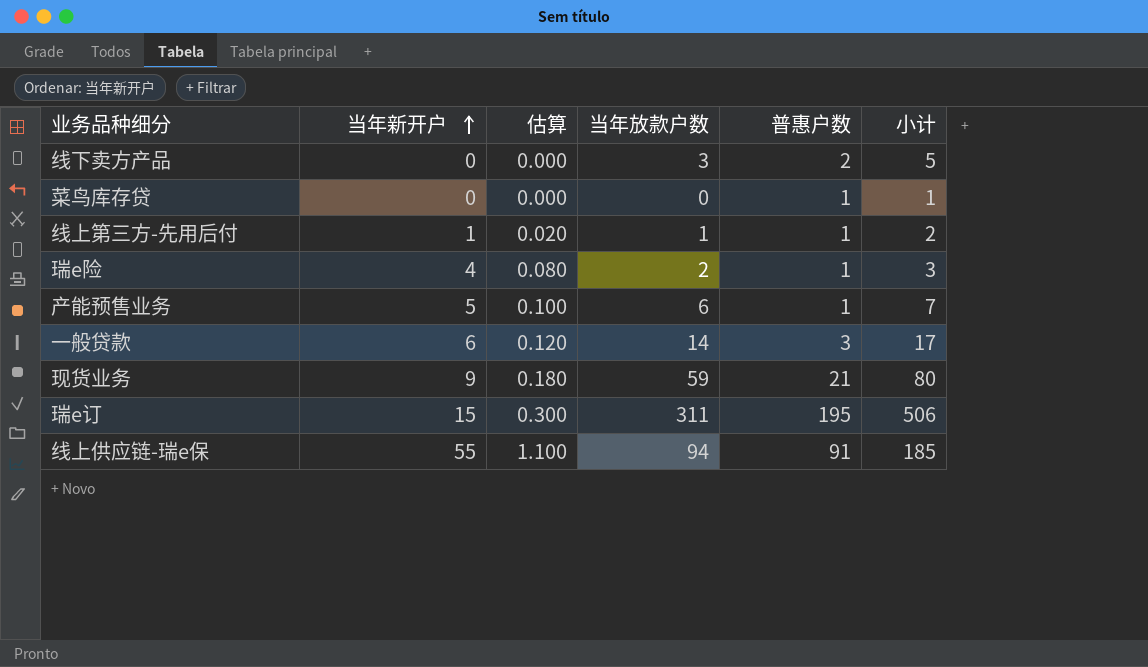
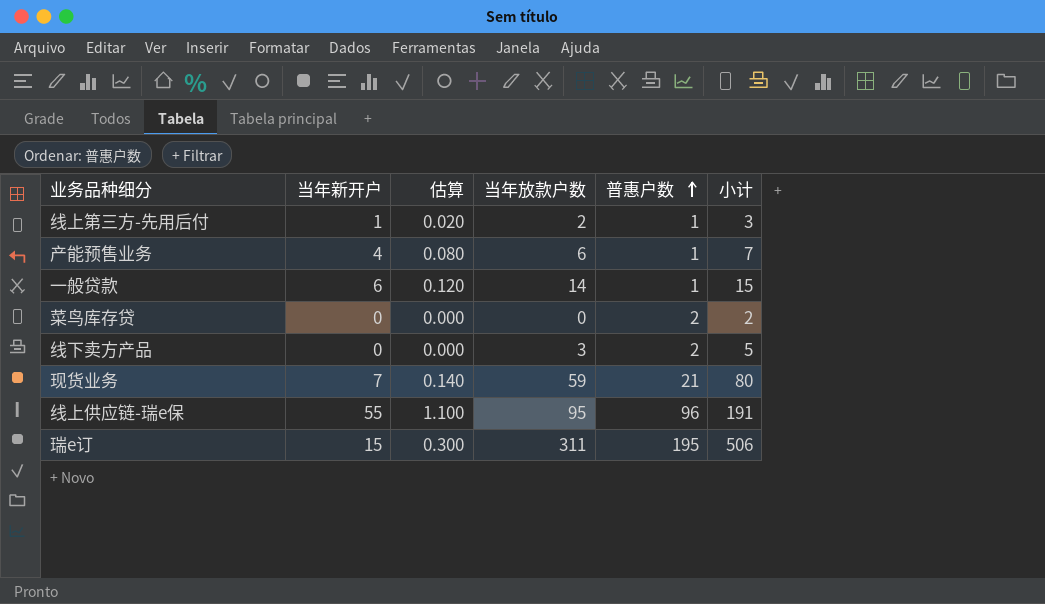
row order: 当年新开户 ascending -> 普惠户数 ascending
row 瑞e险: 4 | 0.080 | 2 | 1 | 3 -> none
线上第三方-先用后付 | 当年放款户数: 1 -> 2
线上第三方-先用后付 | 小计: 2 -> 3
产能预售业务 | 当年新开户: 5 -> 4
产能预售业务 | 估算: 0.100 -> 0.080
一般贷款 | 普惠户数: 3 -> 1
一般贷款 | 小计: 17 -> 15
菜鸟库存贷 | 普惠户数: 1 -> 2
菜鸟库存贷 | 小计: 1 -> 2
现货业务 | 当年新开户: 9 -> 7
现货业务 | 估算: 0.180 -> 0.140
线上供应链-瑞e保 | 当年放款户数: 94 -> 95
线上供应链-瑞e保 | 普惠户数: 91 -> 96
线上供应链-瑞e保 | 小计: 185 -> 191

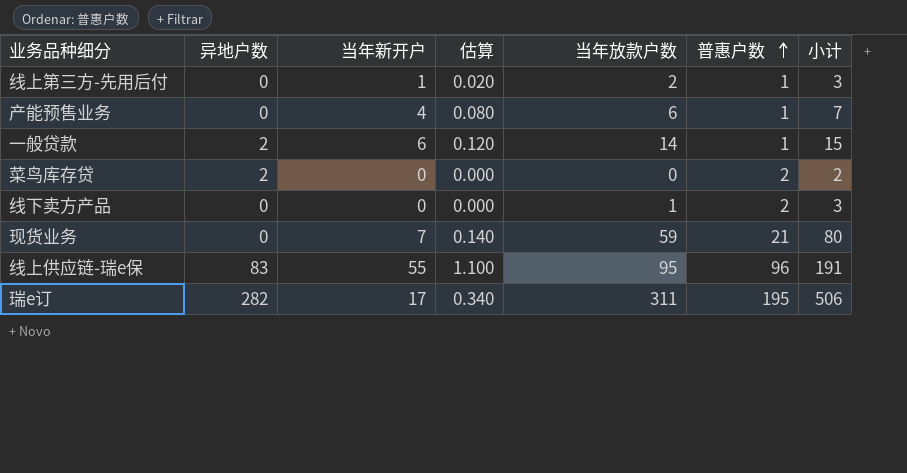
column 异地户数 | position: none -> 2
线下卖方产品 | 当年放款户数: 3 -> 1
线下卖方产品 | 小计: 5 -> 3
瑞e订 | 当年新开户: 15 -> 17
瑞e订 | 估算: 0.300 -> 0.340

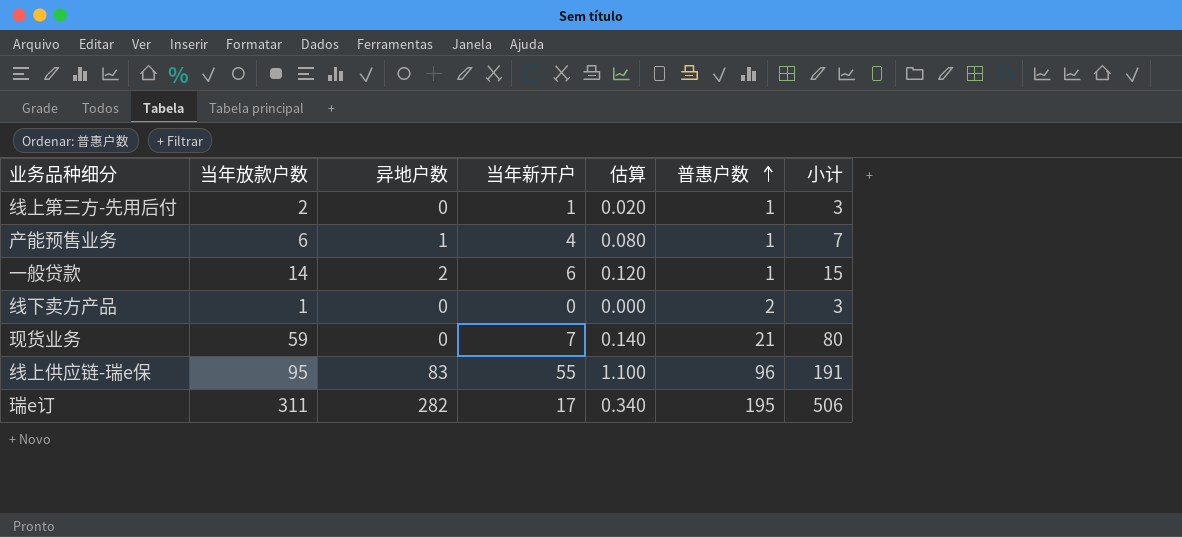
column 当年放款户数 | position: 5 -> 2
row 菜鸟库存贷: 2 | 0 | 0.000 | 0 | 2 | 2 -> none
产能预售业务 | 异地户数: 0 -> 1

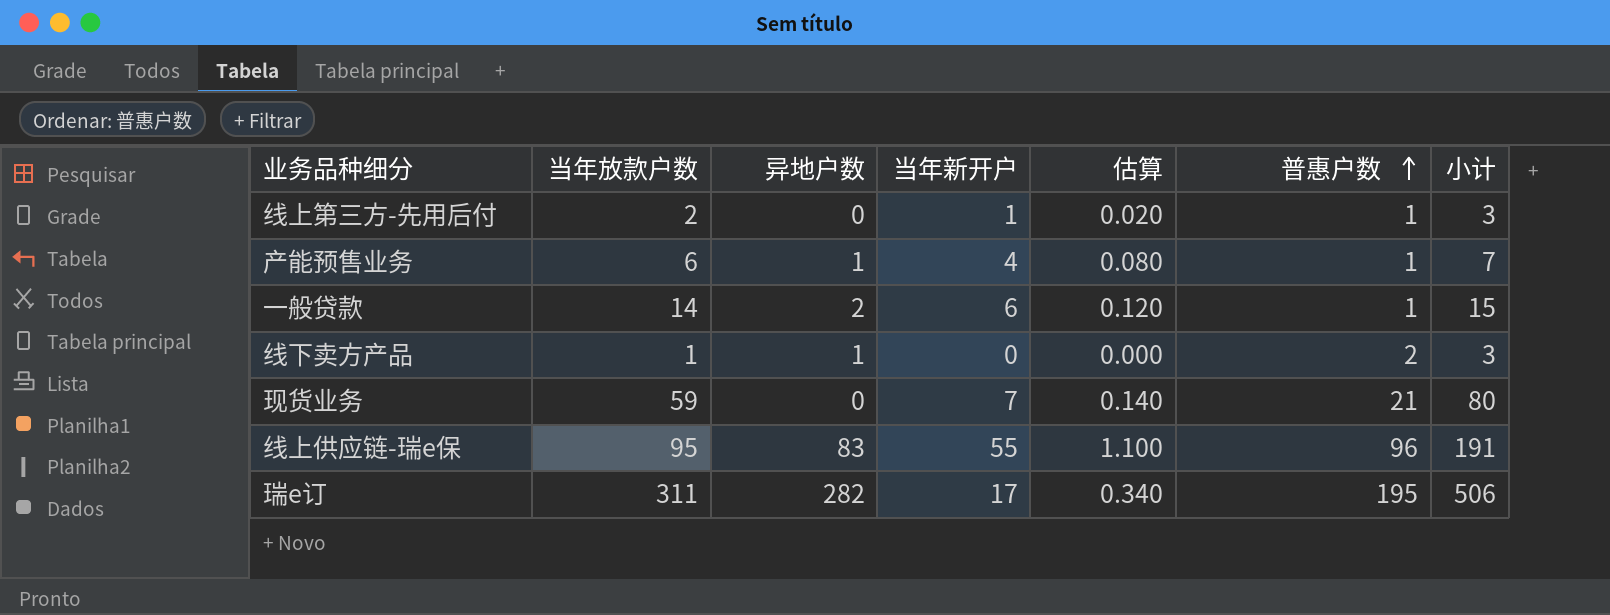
线下卖方产品 | 异地户数: 0 -> 1

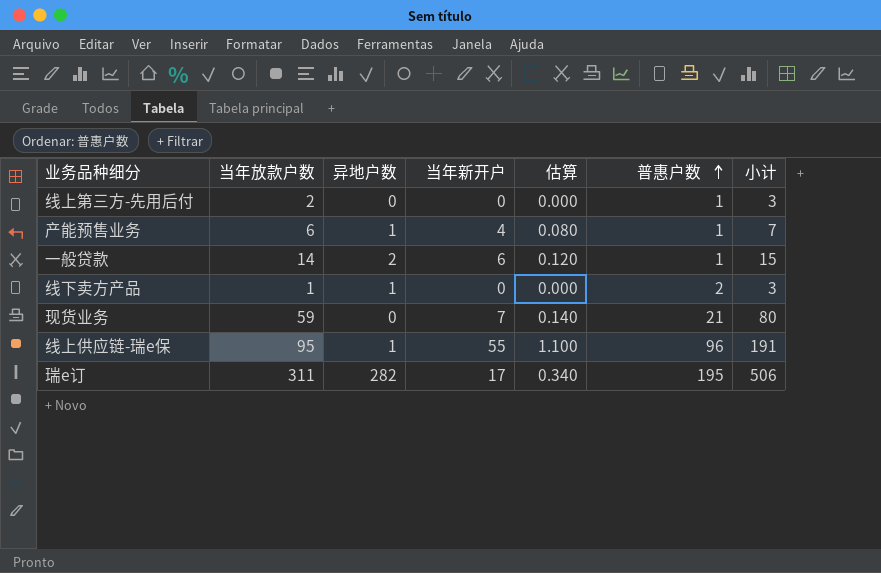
线上第三方-先用后付 | 当年新开户: 1 -> 0
线上第三方-先用后付 | 估算: 0.020 -> 0.000
线上供应链-瑞e保 | 异地户数: 83 -> 1

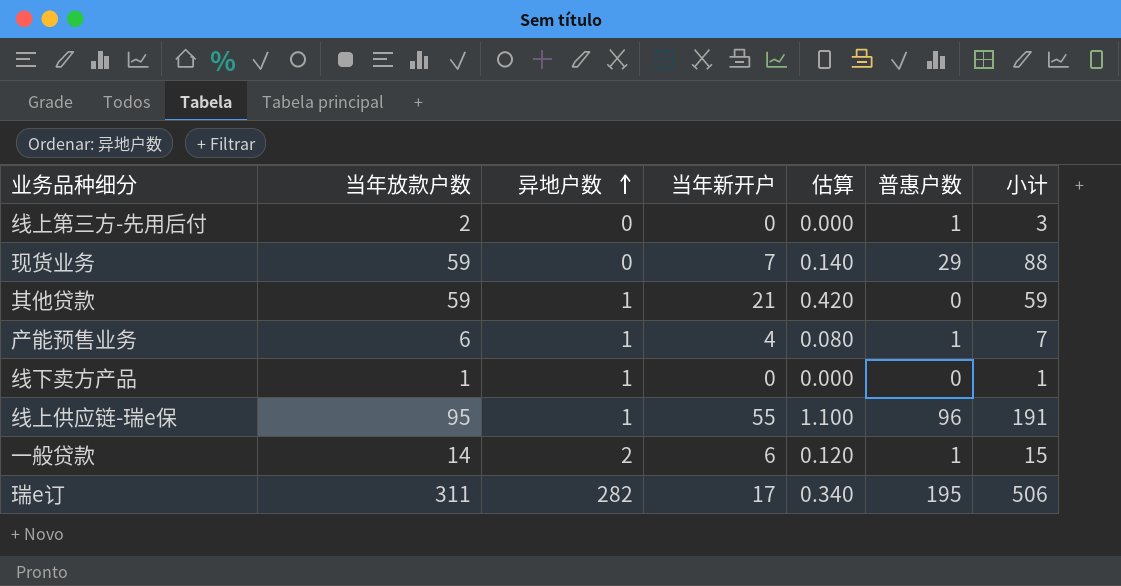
row order: 普惠户数 ascending -> 异地户数 ascending
现货业务 | 普惠户数: 21 -> 29
现货业务 | 小计: 80 -> 88
row 其他贷款: none -> 59 | 1 | 21 | 0.420 | 0 | 59
线下卖方产品 | 普惠户数: 2 -> 0
线下卖方产品 | 小计: 3 -> 1

